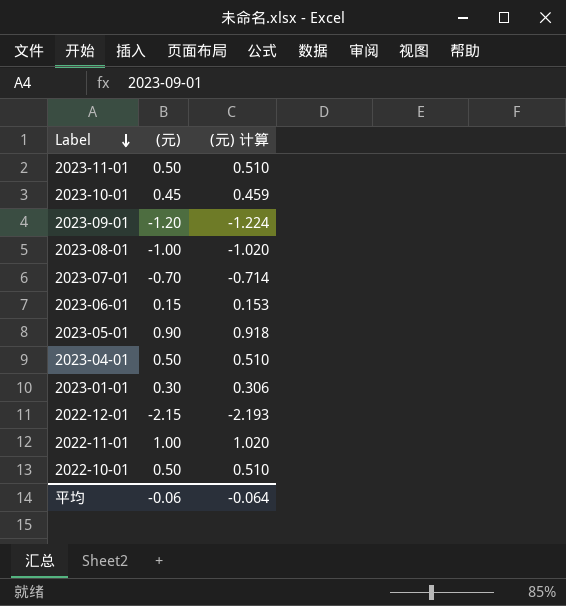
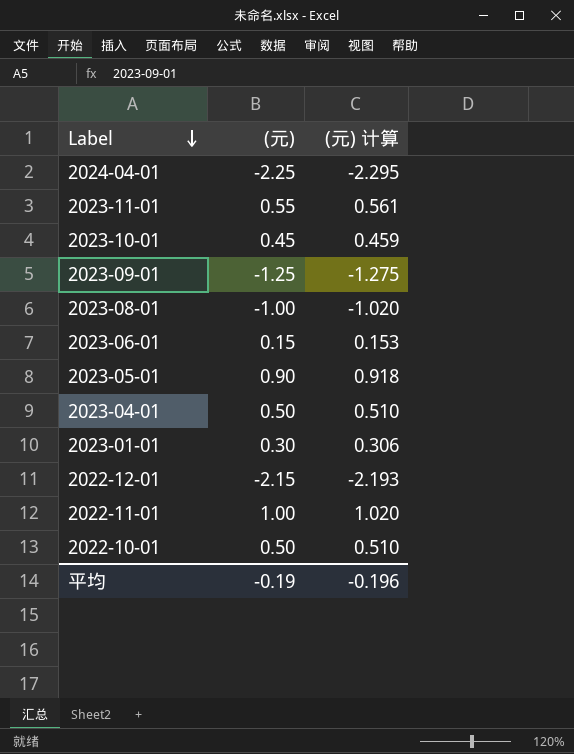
row 2023-07-01: -0.70 | -0.714 -> none
row 2024-04-01: none -> -2.25 | -2.295
2023-11-01 | (元): 0.50 -> 0.55
2023-11-01 | (元) 计算: 0.510 -> 0.561
2023-09-01 | (元): -1.20 -> -1.25
2023-09-01 | (元) 计算: -1.224 -> -1.275
平均 | (元): -0.06 -> -0.19
平均 | (元) 计算: -0.064 -> -0.196

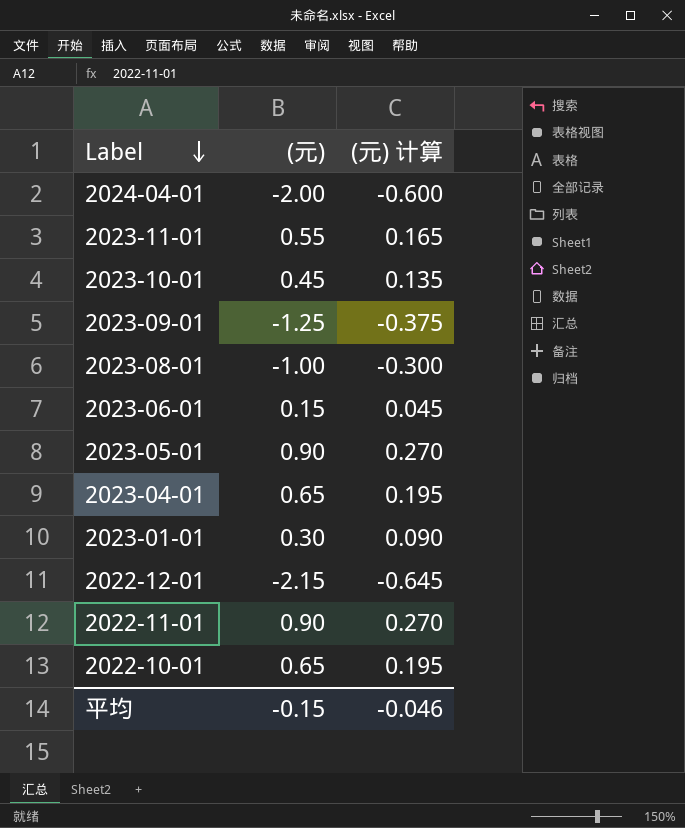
column (元) 计算 | formula: [(元)] * 1.02 -> [(元)] * 0.3
2024-04-01 | (元): -2.25 -> -2.00
2023-04-01 | (元): 0.50 -> 0.65
2022-11-01 | (元): 1.00 -> 0.90
2022-10-01 | (元): 0.50 -> 0.65
平均 | (元): -0.19 -> -0.15
平均 | (元) 计算: -0.196 -> -0.046

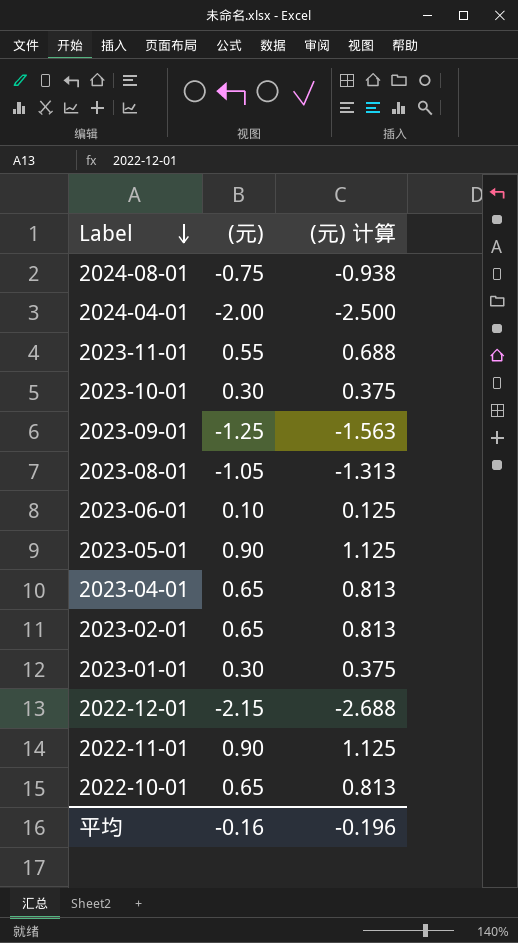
column (元) 计算 | formula: [(元)] * 0.3 -> [(元)] * 1.25
row 2024-08-01: none -> -0.75 | -0.938
2023-10-01 | (元): 0.45 -> 0.30
2023-08-01 | (元): -1.00 -> -1.05
2023-06-01 | (元): 0.15 -> 0.10
row 2023-02-01: none -> 0.65 | 0.813
平均 | (元): -0.15 -> -0.16
平均 | (元) 计算: -0.046 -> -0.196

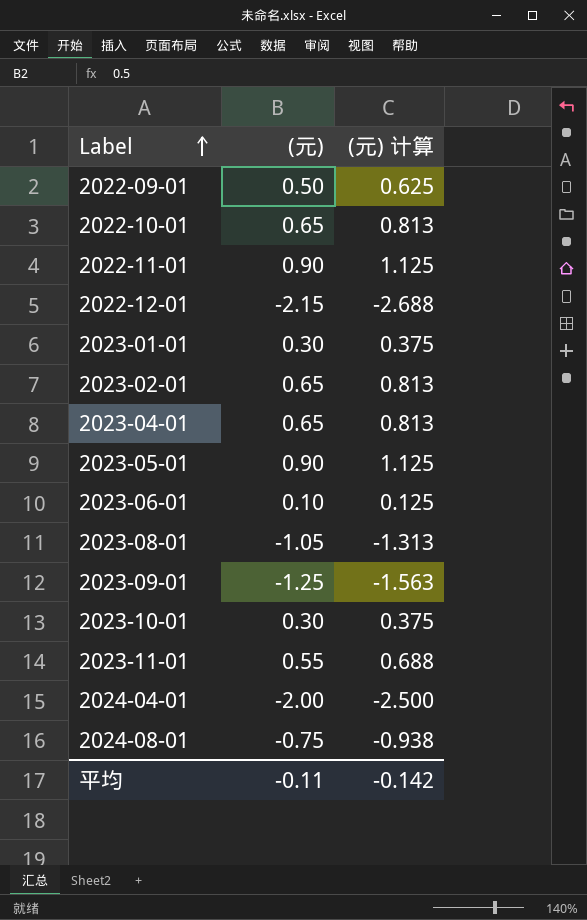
row order: Label descending -> Label ascending
row 2022-09-01: none -> 0.50 | 0.625
平均 | (元): -0.16 -> -0.11
平均 | (元) 计算: -0.196 -> -0.142

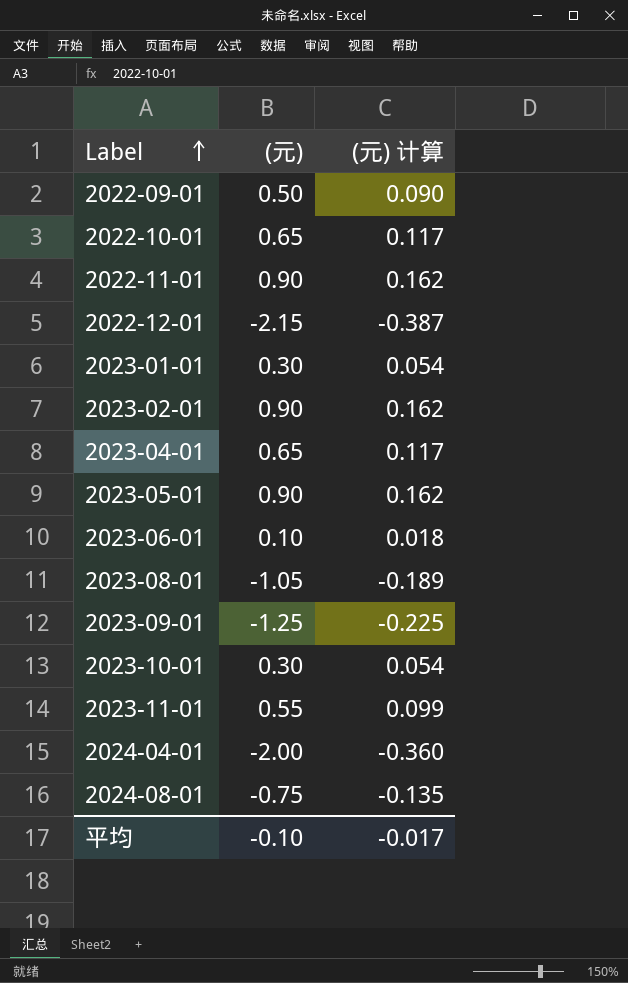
column (元) 计算 | formula: [(元)] * 1.25 -> [(元)] * 0.18
2023-02-01 | (元): 0.65 -> 0.90
平均 | (元): -0.11 -> -0.10
平均 | (元) 计算: -0.142 -> -0.017

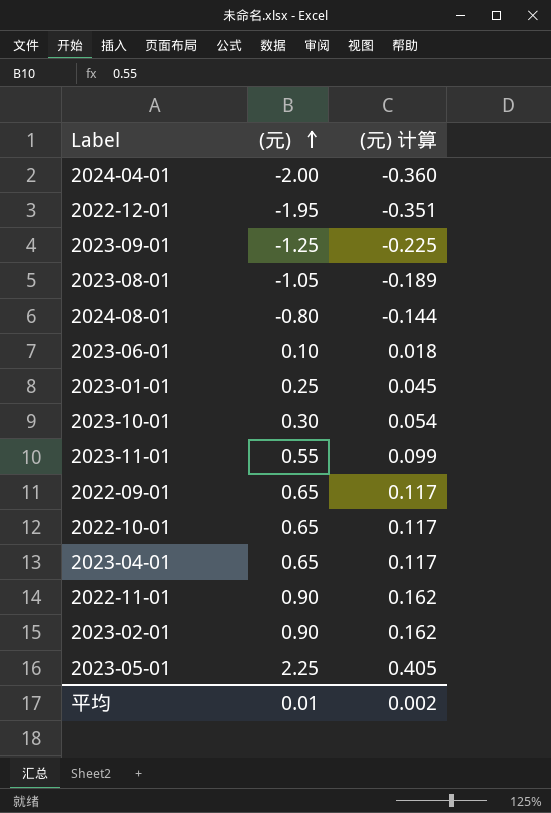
row order: Label ascending -> (元) ascending
2022-12-01 | (元): -2.15 -> -1.95
2022-12-01 | (元) 计算: -0.387 -> -0.351
2024-08-01 | (元): -0.75 -> -0.80
2024-08-01 | (元) 计算: -0.135 -> -0.144
2023-01-01 | (元): 0.30 -> 0.25
2023-01-01 | (元) 计算: 0.054 -> 0.045
2022-09-01 | (元): 0.50 -> 0.65
2022-09-01 | (元) 计算: 0.090 -> 0.117
2023-05-01 | (元): 0.90 -> 2.25
2023-05-01 | (元) 计算: 0.162 -> 0.405
平均 | (元): -0.10 -> 0.01
平均 | (元) 计算: -0.017 -> 0.002

